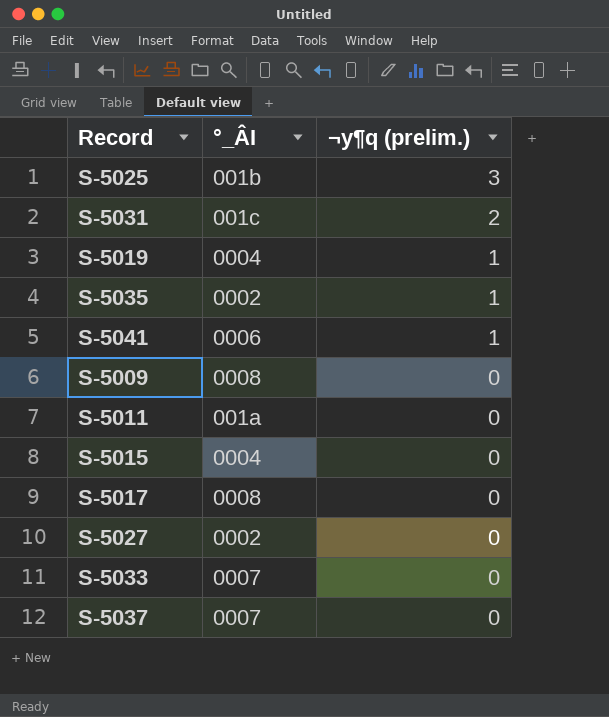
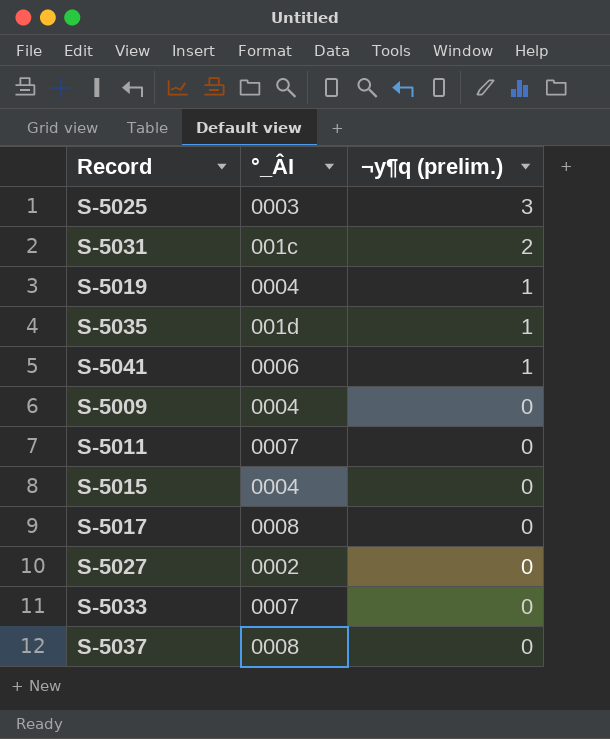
S-5025 | °_ÂI: 001b -> 0003
S-5035 | °_ÂI: 0002 -> 001d
S-5009 | °_ÂI: 0008 -> 0004
S-5011 | °_ÂI: 001a -> 0007
S-5037 | °_ÂI: 0007 -> 0008

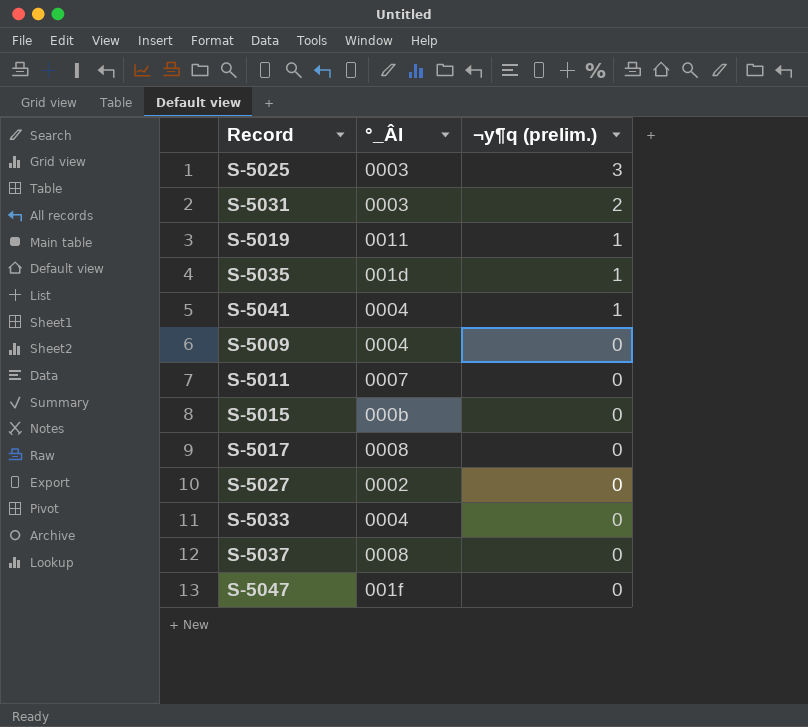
S-5031 | °_ÂI: 001c -> 0003
S-5019 | °_ÂI: 0004 -> 0011
S-5041 | °_ÂI: 0006 -> 0004
S-5015 | °_ÂI: 0004 -> 000b
S-5033 | °_ÂI: 0007 -> 0004
row S-5047: none -> 001f | 0

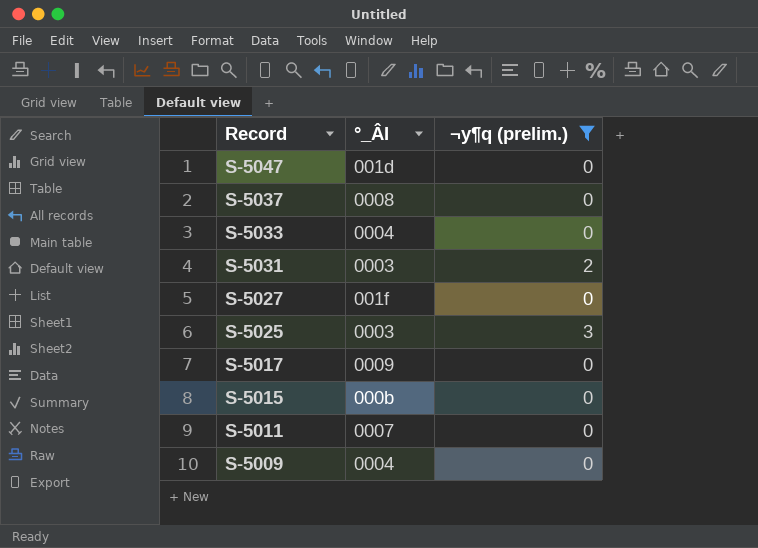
filter: none -> ¬y¶q (prelim.) != 1
row order: ¬y¶q (prelim.) descending -> Record descending
S-5047 | °_ÂI: 001f -> 001d
S-5027 | °_ÂI: 0002 -> 001f
S-5017 | °_ÂI: 0008 -> 0009

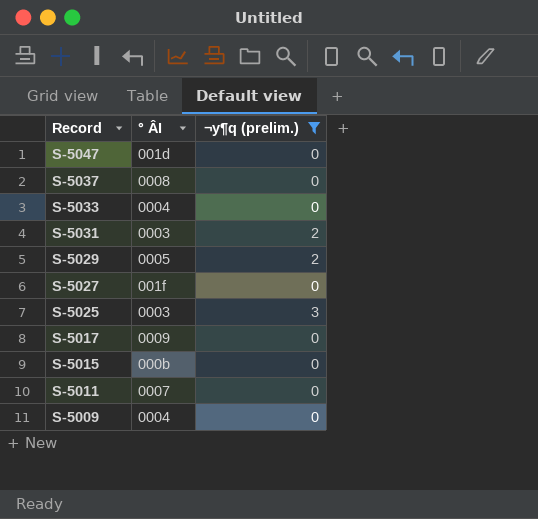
column name: °_ÂI -> ° ÂI
row S-5029: none -> 0005 | 2

